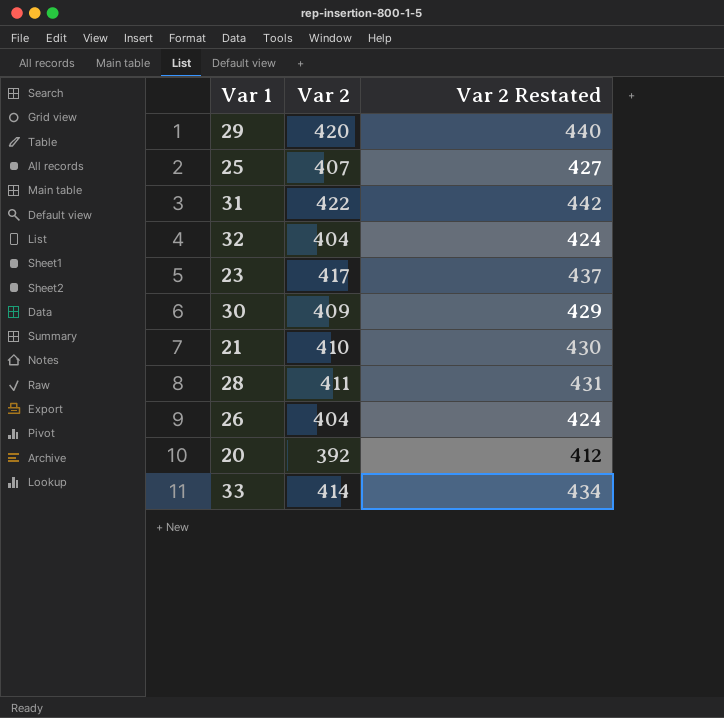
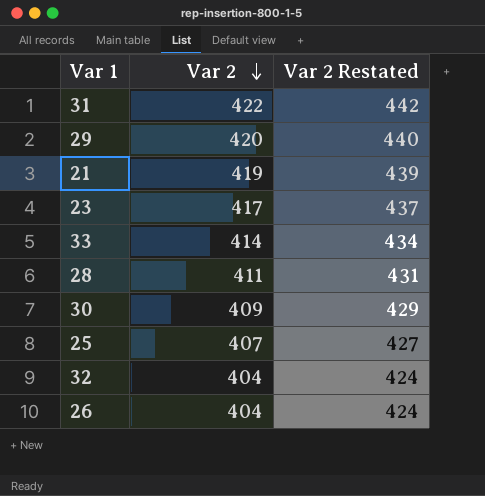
row order: none -> Var 2 descending
row 20: 392 | 412 -> none
21 | Var 2: 410 -> 419
21 | Var 2 Restated: 430 -> 439

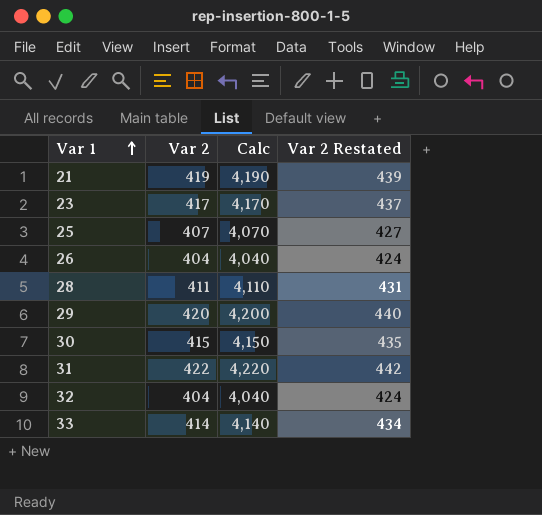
row order: Var 2 descending -> Var 1 ascending
column Calc | formula: none -> [Var 2] * 10
30 | Var 2: 409 -> 415
30 | Var 2 Restated: 429 -> 435

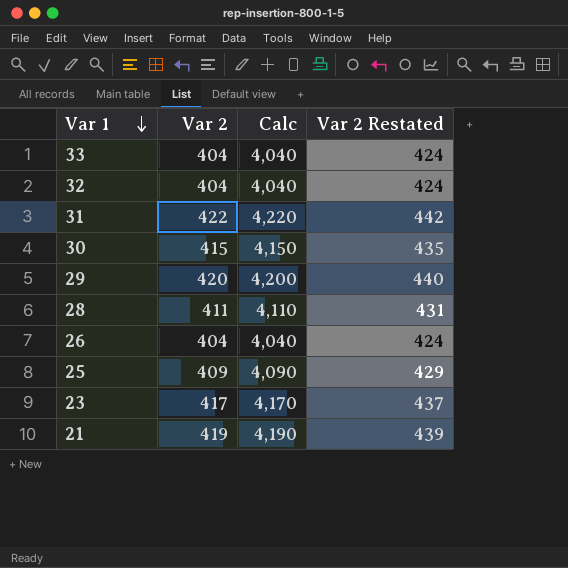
row order: Var 1 ascending -> Var 1 descending
33 | Var 2: 414 -> 404
33 | Calc: 4,140 -> 4,040
33 | Var 2 Restated: 434 -> 424
25 | Var 2: 407 -> 409
25 | Calc: 4,070 -> 4,090
25 | Var 2 Restated: 427 -> 429

